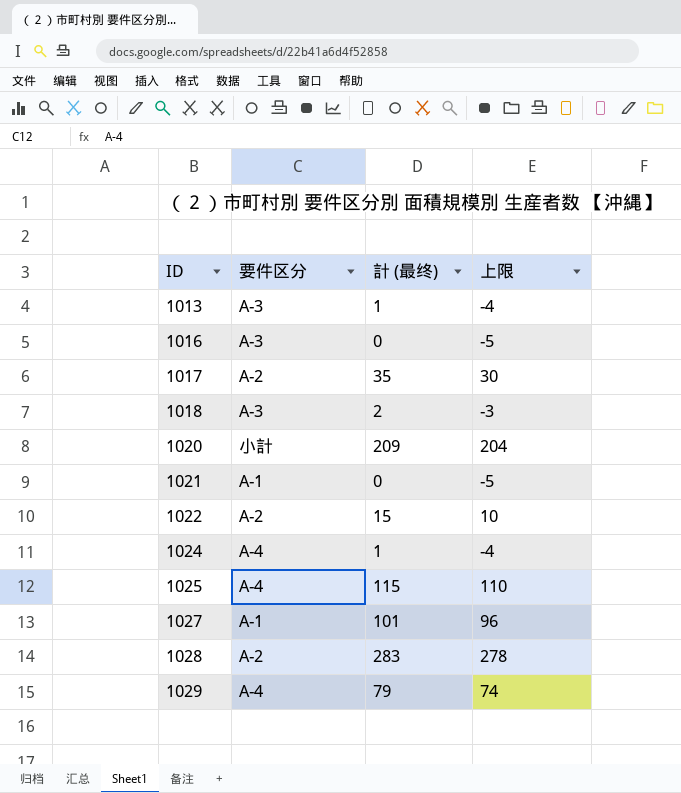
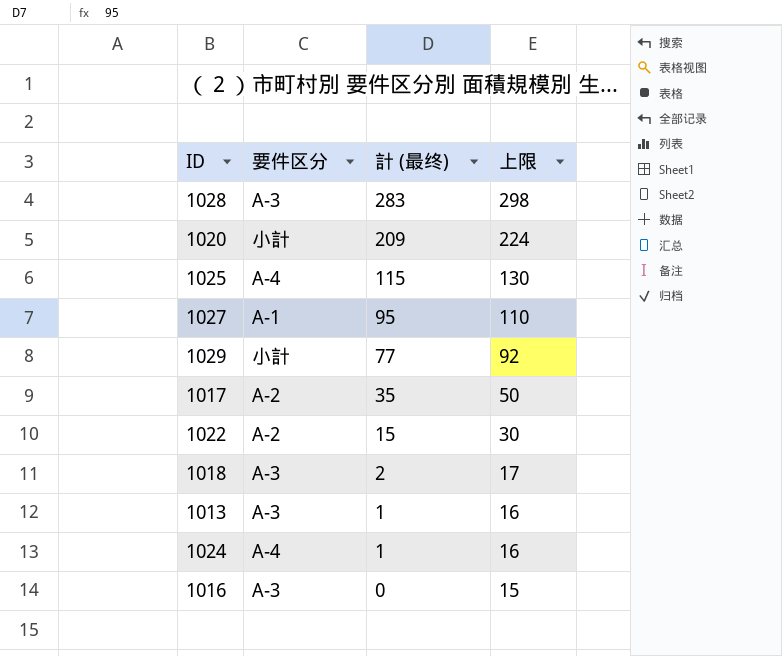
row order: ID ascending -> 計 (最终) descending
column 上限 | formula: [計 (最终)] - 5 -> [計 (最终)] + 15
row 1021: A-1 | 0 | -5 -> none
1028 | 要件区分: A-2 -> A-3
1027 | 計 (最终): 101 -> 95
1029 | 要件区分: A-4 -> 小計
1029 | 計 (最终): 79 -> 77

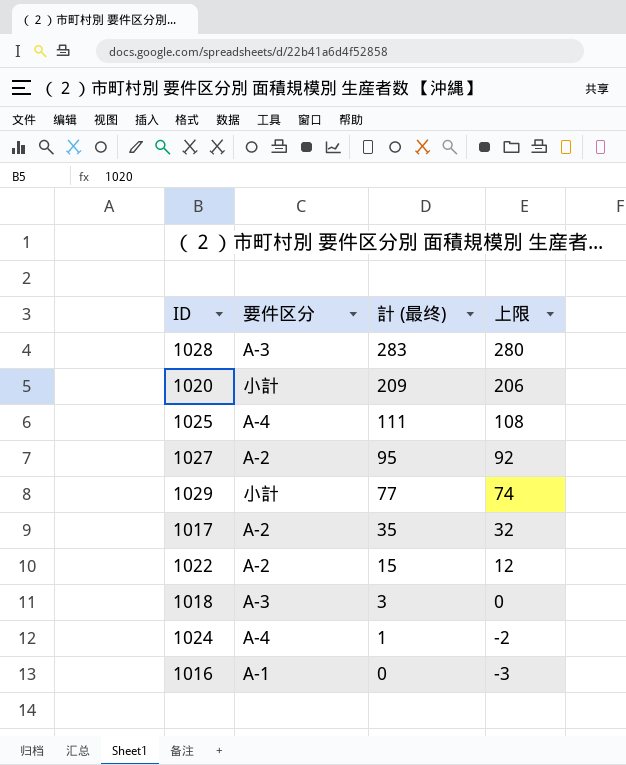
column 上限 | formula: [計 (最终)] + 15 -> [計 (最终)] - 3
row 1013: A-3 | 1 | 16 -> none
1025 | 計 (最终): 115 -> 111
1027 | 要件区分: A-1 -> A-2
1018 | 計 (最终): 2 -> 3
1016 | 要件区分: A-3 -> A-1

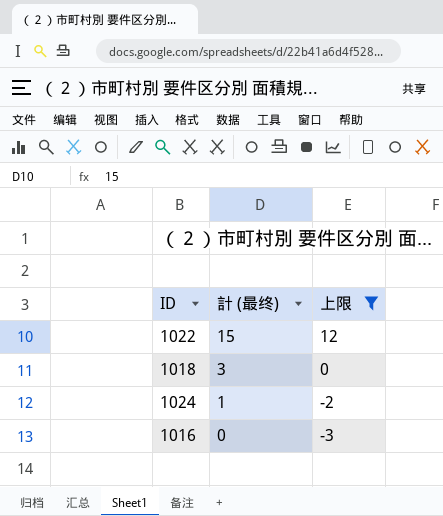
filter: none -> 上限 <= 12
column 要件区分 | position: 2 -> none

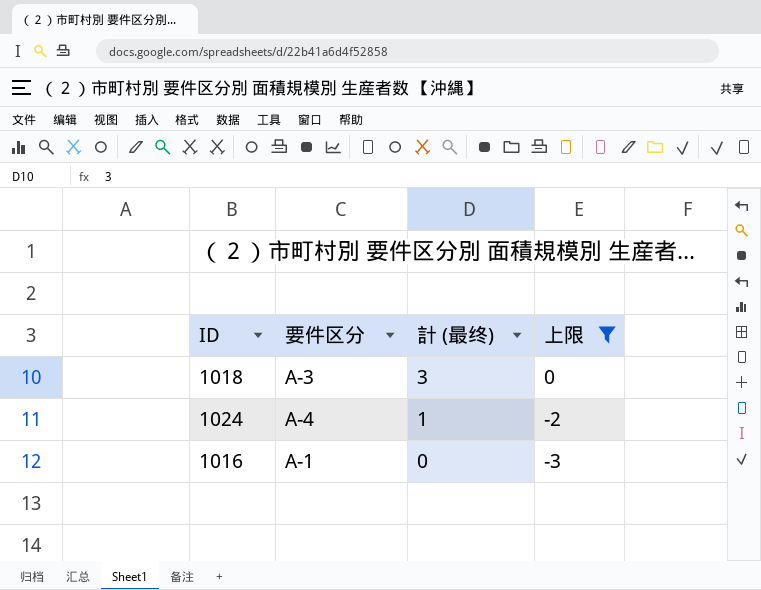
column 要件区分 | position: none -> 2
row 1022: 15 | 12 -> none

